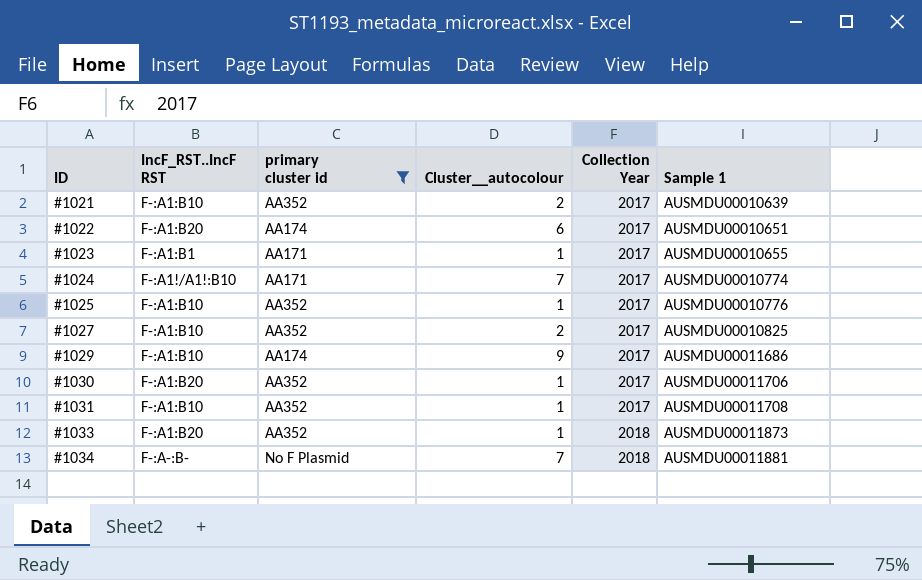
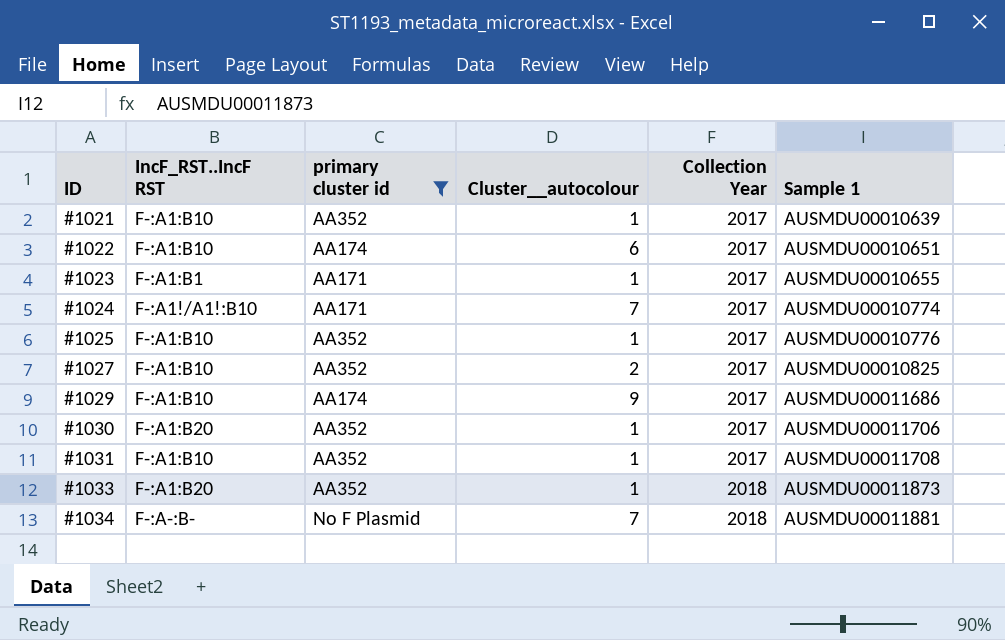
#1021 | Cluster__autocolour: 2 -> 1
#1022 | IncF_RST..IncF RST: F-:A1:B20 -> F-:A1:B10

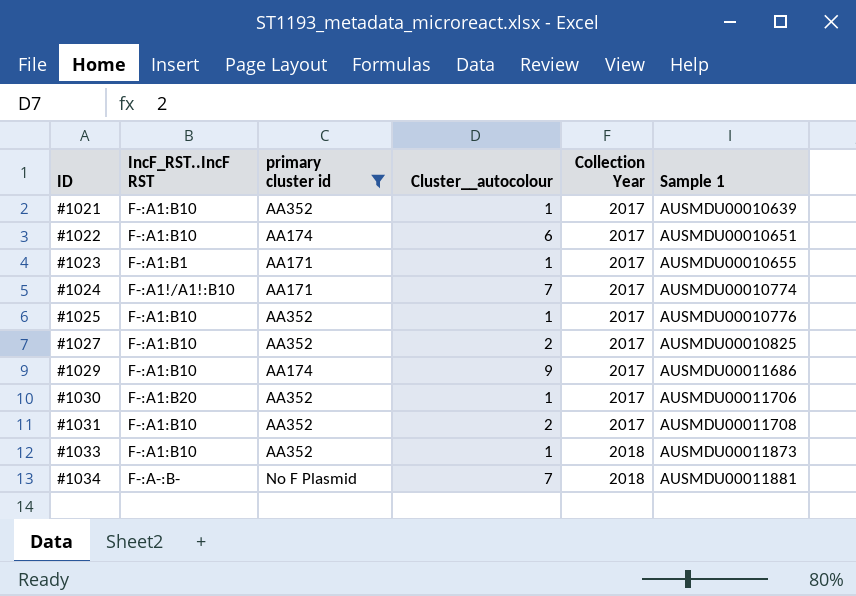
#1031 | Cluster__autocolour: 1 -> 2
#1033 | IncF_RST..IncF RST: F-:A1:B20 -> F-:A1:B10

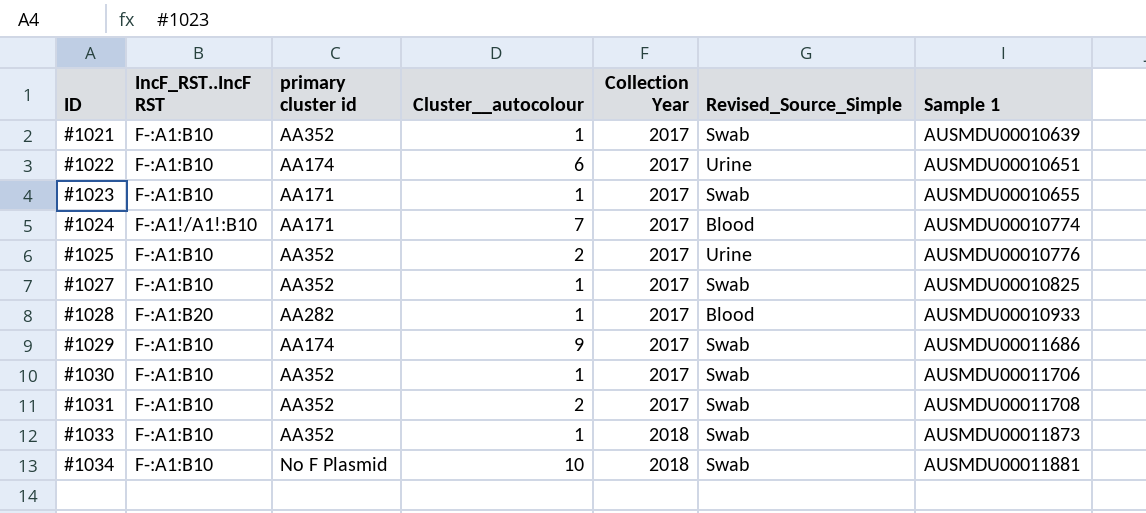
filter: primary cluster id != AA282 -> none
column Revised_Source_Simple | position: none -> 6
#1023 | IncF_RST..IncF RST: F-:A1:B1 -> F-:A1:B10
#1025 | Cluster__autocolour: 1 -> 2
#1027 | Cluster__autocolour: 2 -> 1
#1030 | IncF_RST..IncF RST: F-:A1:B20 -> F-:A1:B10
#1034 | IncF_RST..IncF RST: F-:A-:B- -> F-:A1:B10
#1034 | Cluster__autocolour: 7 -> 10

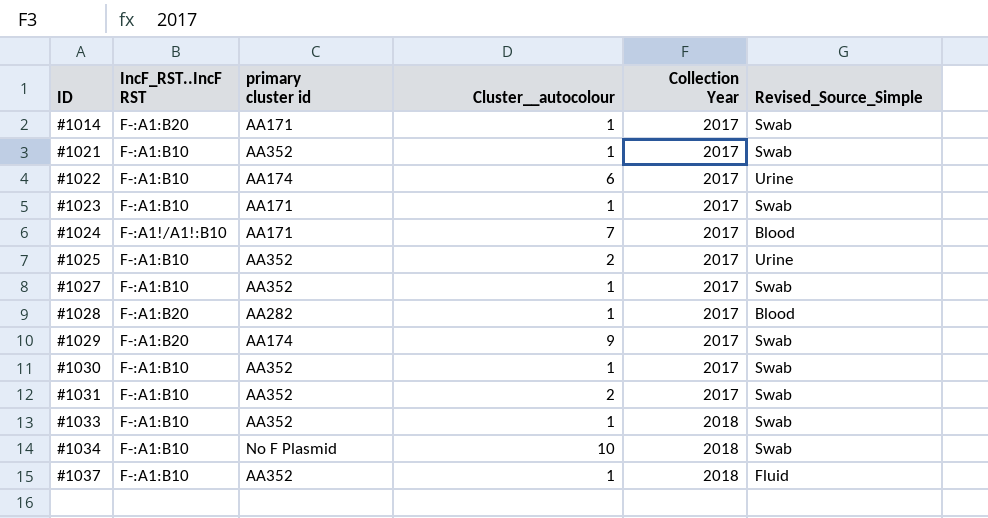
column Sample 1 | position: 7 -> none
row #1014: none -> F-:A1:B20 | AA171 | 1 | 2017 | Swab
#1029 | IncF_RST..IncF RST: F-:A1:B10 -> F-:A1:B20
row #1037: none -> F-:A1:B10 | AA352 | 1 | 2018 | Fluid

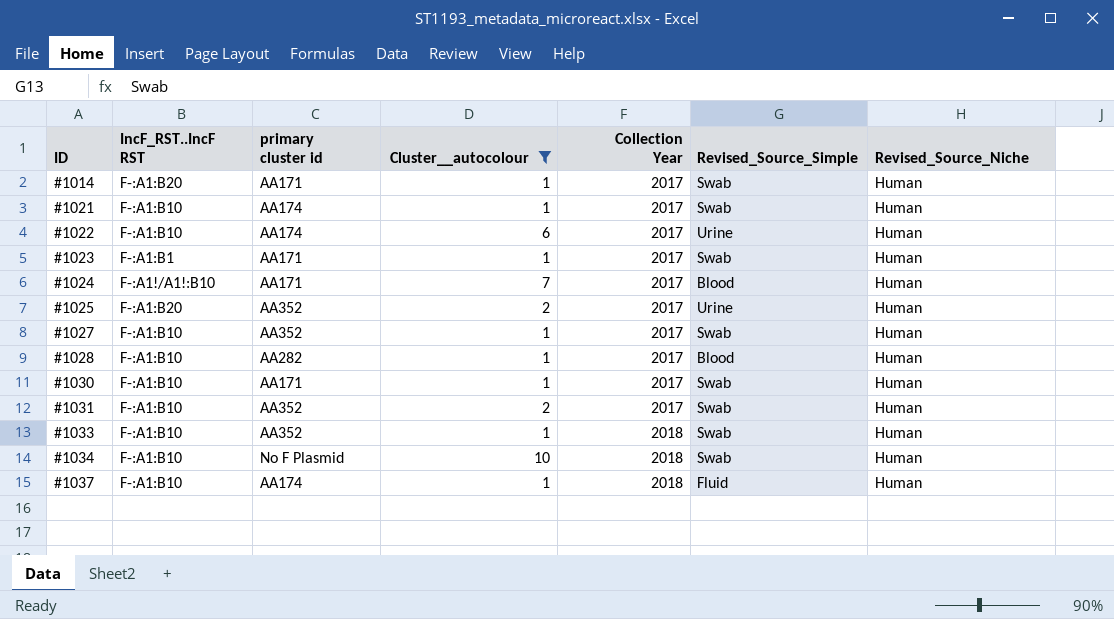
filter: none -> Cluster__autocolour != 9
column Revised_Source_Niche | position: none -> 7
#1021 | primary cluster id: AA352 -> AA174
#1023 | IncF_RST..IncF RST: F-:A1:B10 -> F-:A1:B1
#1025 | IncF_RST..IncF RST: F-:A1:B10 -> F-:A1:B20
#1028 | IncF_RST..IncF RST: F-:A1:B20 -> F-:A1:B10
#1030 | primary cluster id: AA352 -> AA171
#1037 | primary cluster id: AA352 -> AA174

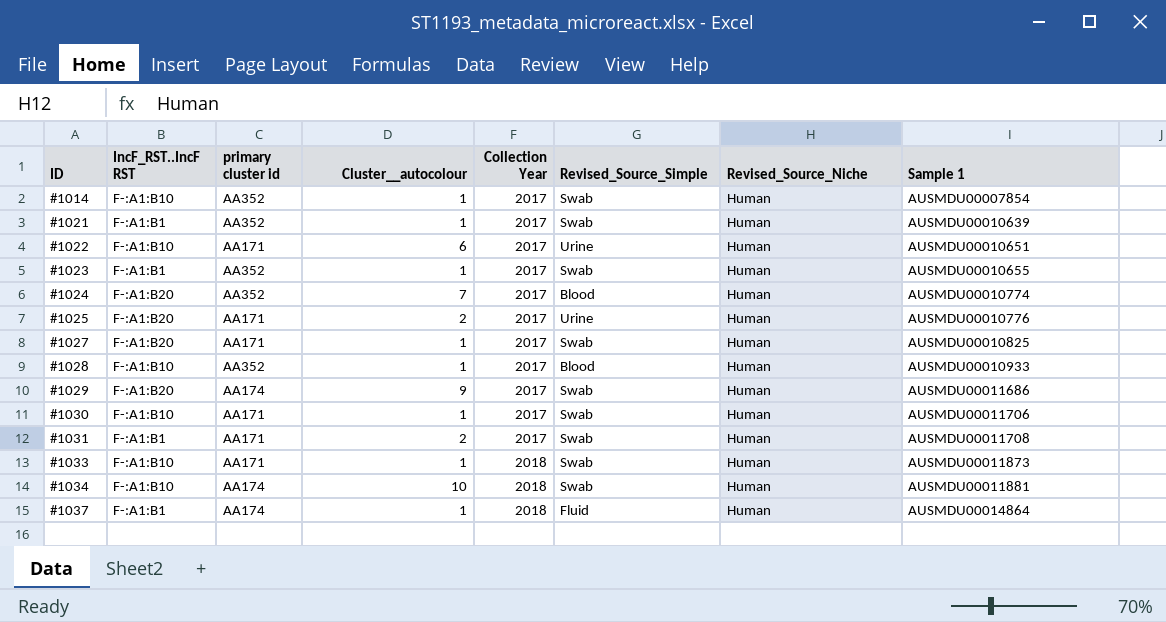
filter: Cluster__autocolour != 9 -> none
column Sample 1 | position: none -> 8
#1014 | IncF_RST..IncF RST: F-:A1:B20 -> F-:A1:B10
#1014 | primary cluster id: AA171 -> AA352
#1021 | IncF_RST..IncF RST: F-:A1:B10 -> F-:A1:B1
#1021 | primary cluster id: AA174 -> AA352
#1022 | primary cluster id: AA174 -> AA171
#1023 | primary cluster id: AA171 -> AA352
#1024 | IncF_RST..IncF RST: F-:A1!/A1!:B10 -> F-:A1:B20
#1024 | primary cluster id: AA171 -> AA352
#1025 | primary cluster id: AA352 -> AA171
#1027 | IncF_RST..IncF RST: F-:A1:B10 -> F-:A1:B20
#1027 | primary cluster id: AA352 -> AA171
#1028 | primary cluster id: AA282 -> AA352
#1031 | IncF_RST..IncF RST: F-:A1:B10 -> F-:A1:B1
#1031 | primary cluster id: AA352 -> AA171
#1033 | primary cluster id: AA352 -> AA171
#1034 | primary cluster id: No F Plasmid -> AA174
#1037 | IncF_RST..IncF RST: F-:A1:B10 -> F-:A1:B1

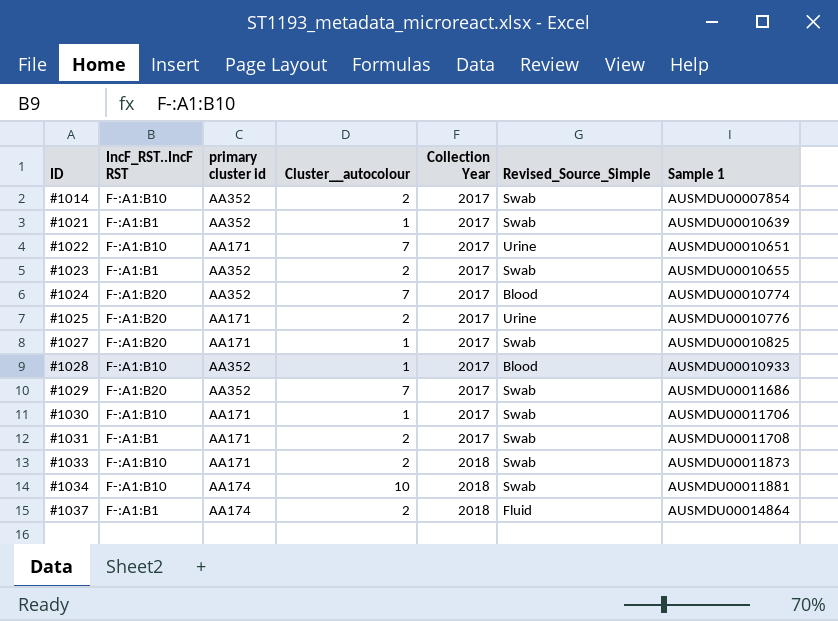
column Revised_Source_Niche | position: 7 -> none
#1014 | Cluster__autocolour: 1 -> 2
#1022 | Cluster__autocolour: 6 -> 7
#1023 | Cluster__autocolour: 1 -> 2
#1029 | primary cluster id: AA174 -> AA352
#1029 | Cluster__autocolour: 9 -> 7
#1033 | Cluster__autocolour: 1 -> 2
#1037 | Cluster__autocolour: 1 -> 2

